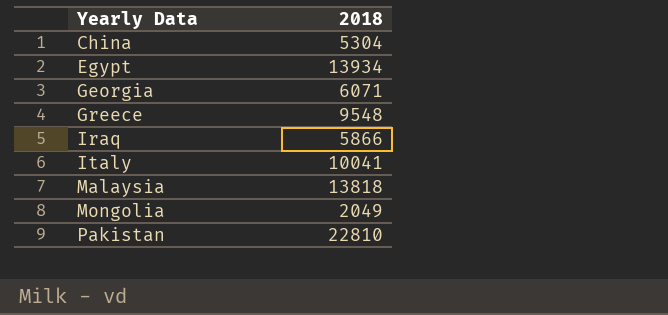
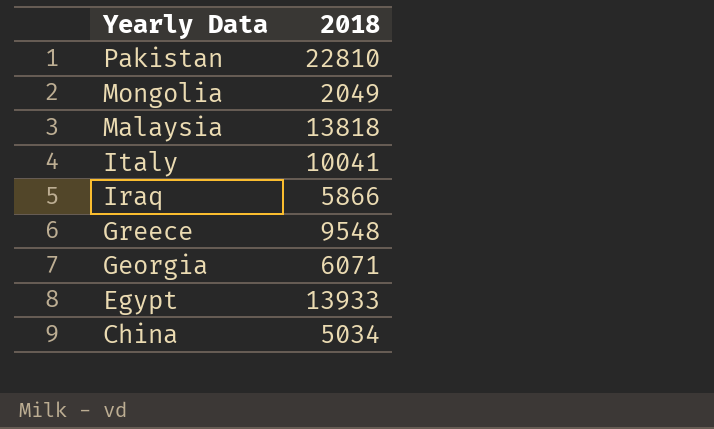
row order: Yearly Data ascending -> Yearly Data descending
Egypt | 2018: 13934 -> 13933
China | 2018: 5304 -> 5034

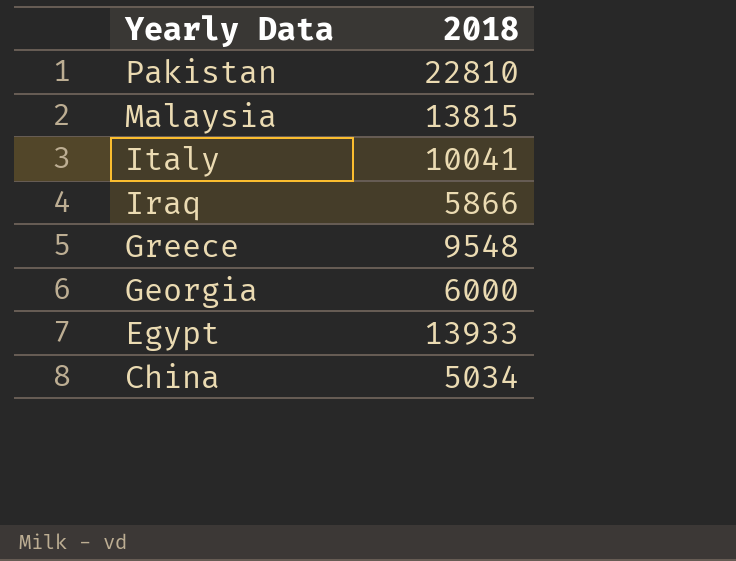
row Mongolia: 2049 -> none
Malaysia | 2018: 13818 -> 13815
Georgia | 2018: 6071 -> 6000

